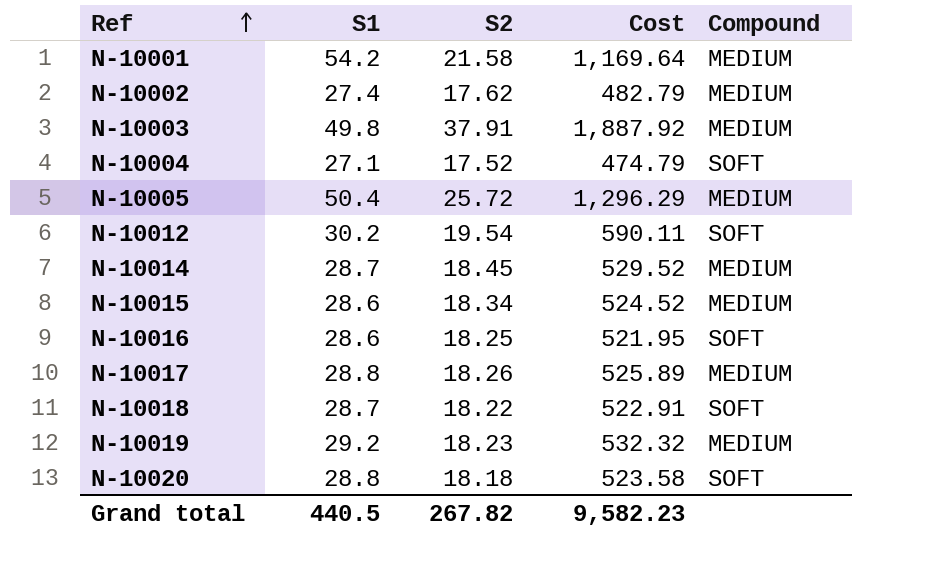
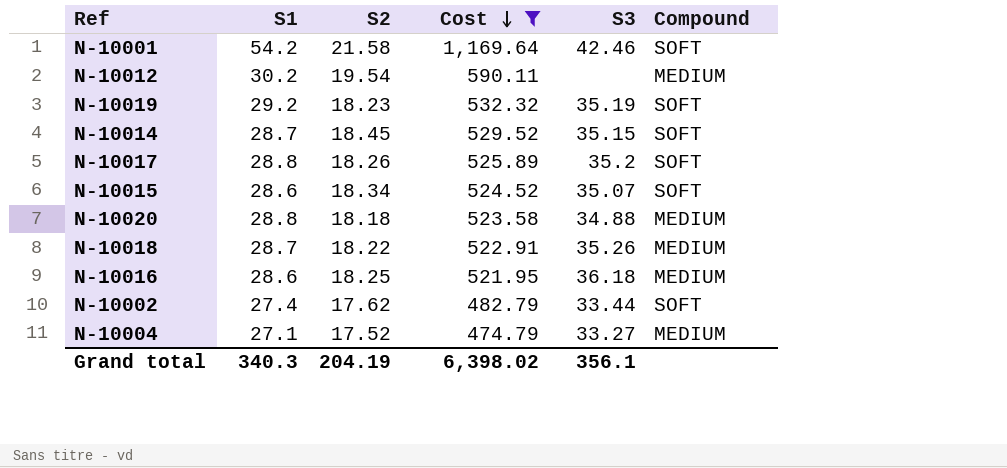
filter: none -> Cost <= 1,169.64
row order: Ref ascending -> Cost descending
column S3 | position: none -> 5
N-10001 | Compound: MEDIUM -> SOFT
N-10012 | Compound: SOFT -> MEDIUM
N-10019 | Compound: MEDIUM -> SOFT
N-10014 | Compound: MEDIUM -> SOFT
N-10017 | Compound: MEDIUM -> SOFT
N-10015 | Compound: MEDIUM -> SOFT
N-10020 | Compound: SOFT -> MEDIUM
N-10018 | Compound: SOFT -> MEDIUM
N-10016 | Compound: SOFT -> MEDIUM
N-10002 | Compound: MEDIUM -> SOFT
N-10004 | Compound: SOFT -> MEDIUM
Grand total | S1: 440.5 -> 340.3
Grand total | S2: 267.82 -> 204.19
Grand total | Cost: 9,582.23 -> 6,398.02

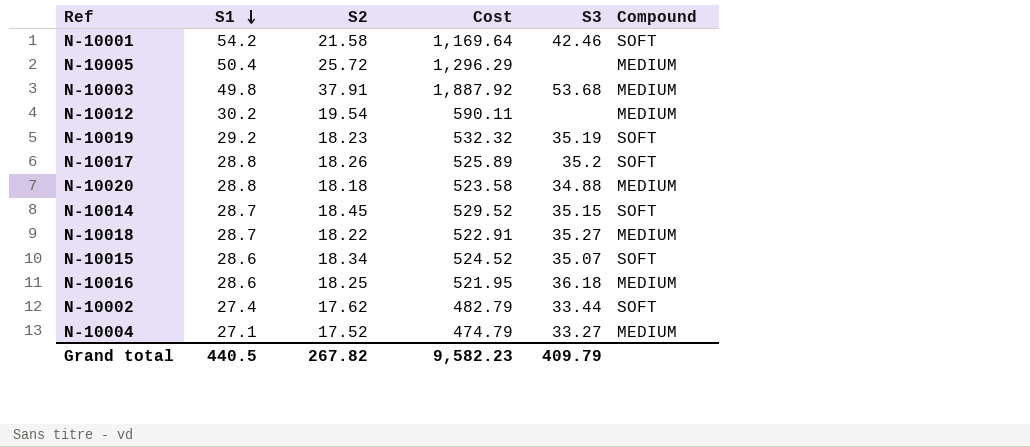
filter: Cost <= 1,169.64 -> none
row order: Cost descending -> S1 descending
N-10018 | S3: 35.26 -> 35.27
Grand total | S1: 340.3 -> 440.5
Grand total | S2: 204.19 -> 267.82
Grand total | Cost: 6,398.02 -> 9,582.23
Grand total | S3: 356.1 -> 409.79

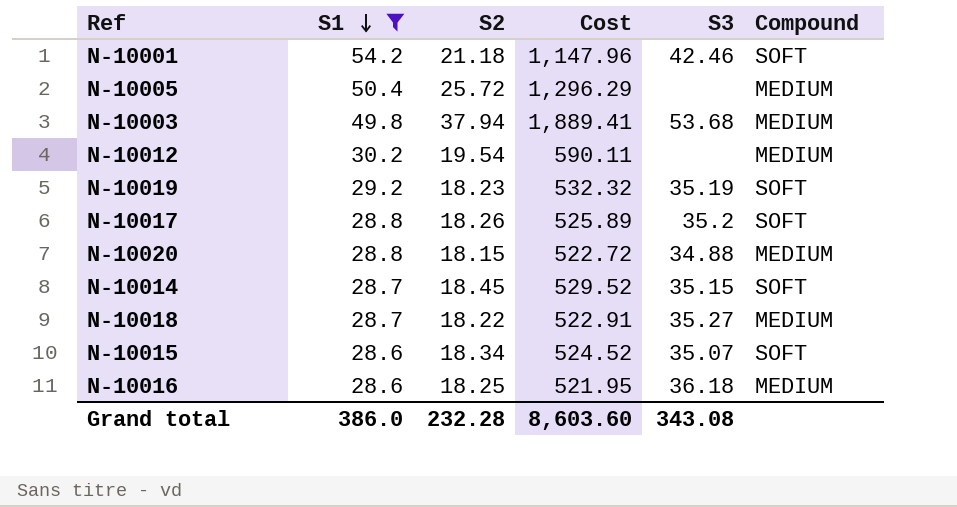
filter: none -> S1 >= 28.6
N-10001 | S2: 21.58 -> 21.18
N-10001 | Cost: 1,169.64 -> 1,147.96
N-10003 | S2: 37.91 -> 37.94
N-10003 | Cost: 1,887.92 -> 1,889.41
N-10020 | S2: 18.18 -> 18.15
N-10020 | Cost: 523.58 -> 522.72
Grand total | S1: 440.5 -> 386.0
Grand total | S2: 267.82 -> 232.28
Grand total | Cost: 9,582.23 -> 8,603.60
Grand total | S3: 409.79 -> 343.08

